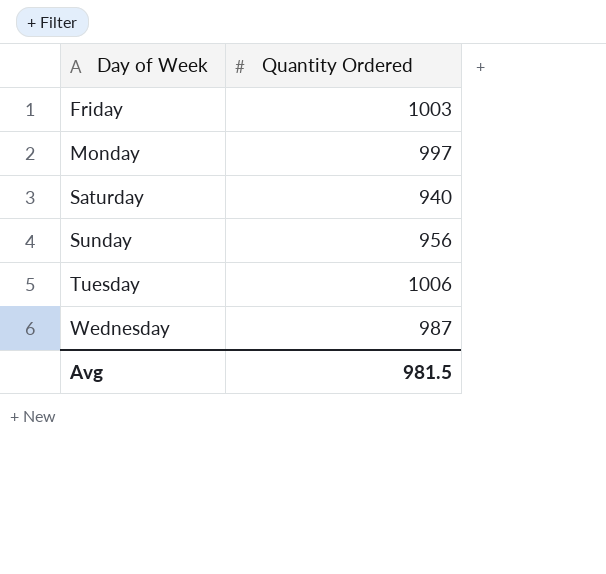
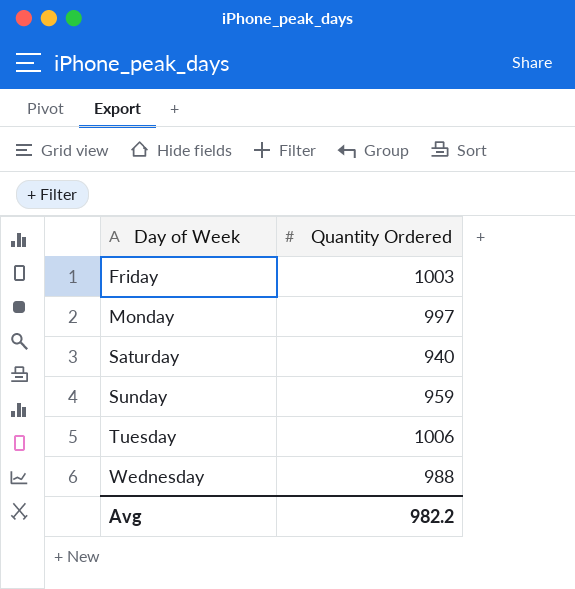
Sunday | Quantity Ordered: 956 -> 959
Wednesday | Quantity Ordered: 987 -> 988
Avg | Quantity Ordered: 981.5 -> 982.2

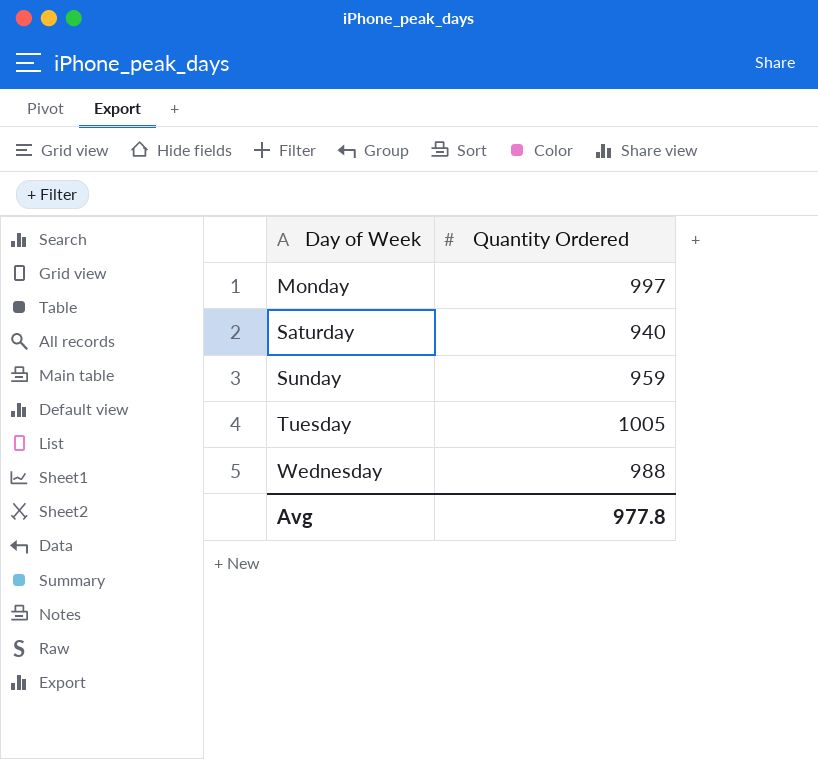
row Friday: 1003 -> none
Tuesday | Quantity Ordered: 1006 -> 1005
Avg | Quantity Ordered: 982.2 -> 977.8

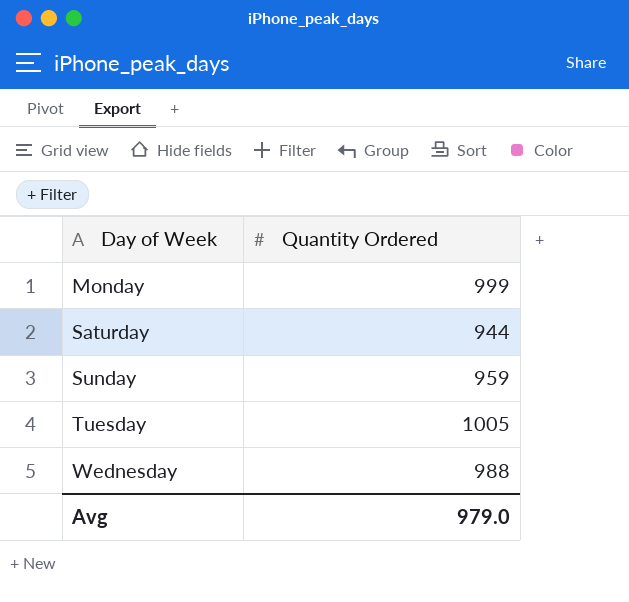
Monday | Quantity Ordered: 997 -> 999
Saturday | Quantity Ordered: 940 -> 944
Avg | Quantity Ordered: 977.8 -> 979.0

